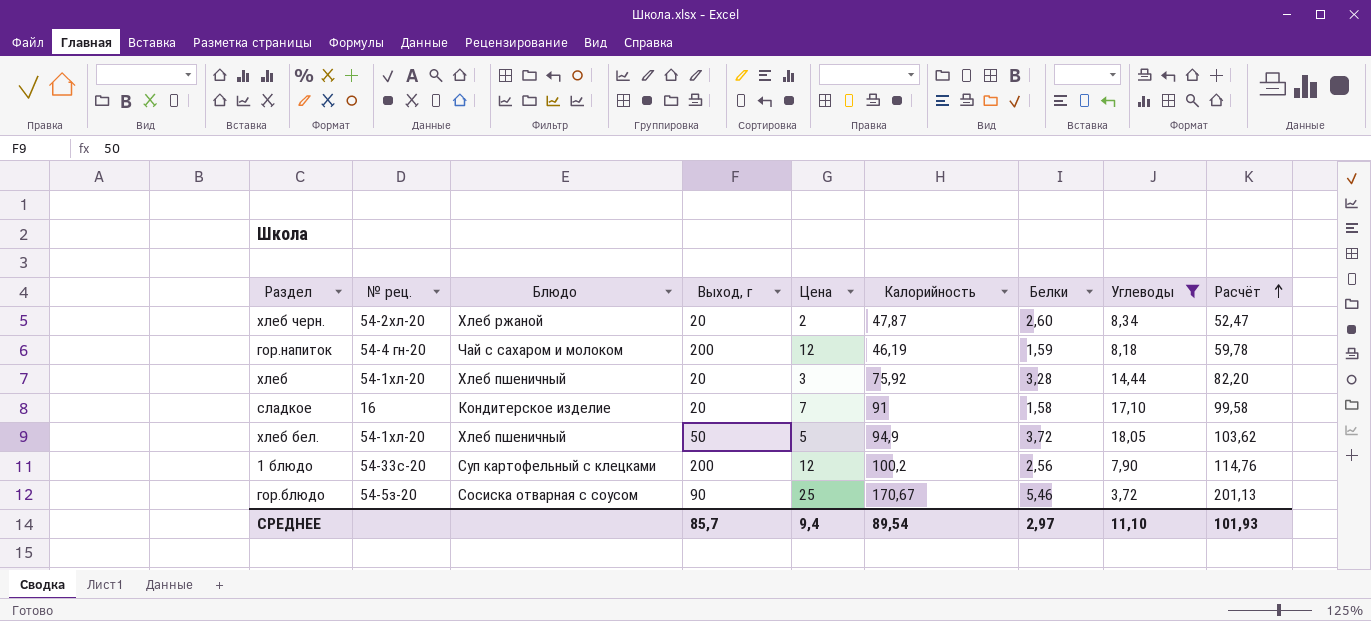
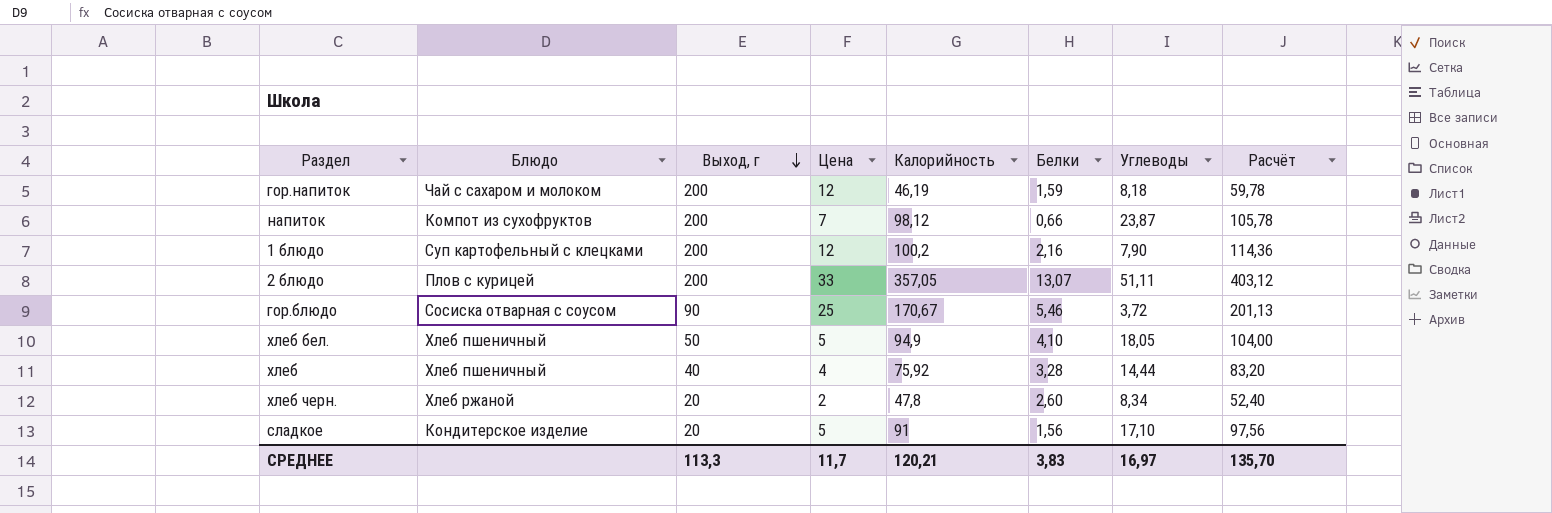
filter: Углеводы <= 18,05 -> none
row order: Расчёт ascending -> Выход, г descending
column № рец. | position: 2 -> none
1 блюдо | Белки: 2,56 -> 2,16
1 блюдо | Расчёт: 114,76 -> 114,36
хлеб бел. | Белки: 3,72 -> 4,10
хлеб бел. | Расчёт: 103,62 -> 104,00
хлеб | Выход, г: 20 -> 40
хлеб | Цена: 3 -> 4
хлеб | Расчёт: 82,20 -> 83,20
хлеб черн. | Калорийность: 47,87 -> 47,8
хлеб черн. | Расчёт: 52,47 -> 52,40
сладкое | Цена: 7 -> 5
сладкое | Белки: 1,58 -> 1,56
сладкое | Расчёт: 99,58 -> 97,56
СРЕДНЕЕ | Выход, г: 85,7 -> 113,3
СРЕДНЕЕ | Цена: 9,4 -> 11,7
СРЕДНЕЕ | Калорийность: 89,54 -> 120,21
СРЕДНЕЕ | Белки: 2,97 -> 3,83
СРЕДНЕЕ | Углеводы: 11,10 -> 16,97
СРЕДНЕЕ | Расчёт: 101,93 -> 135,70

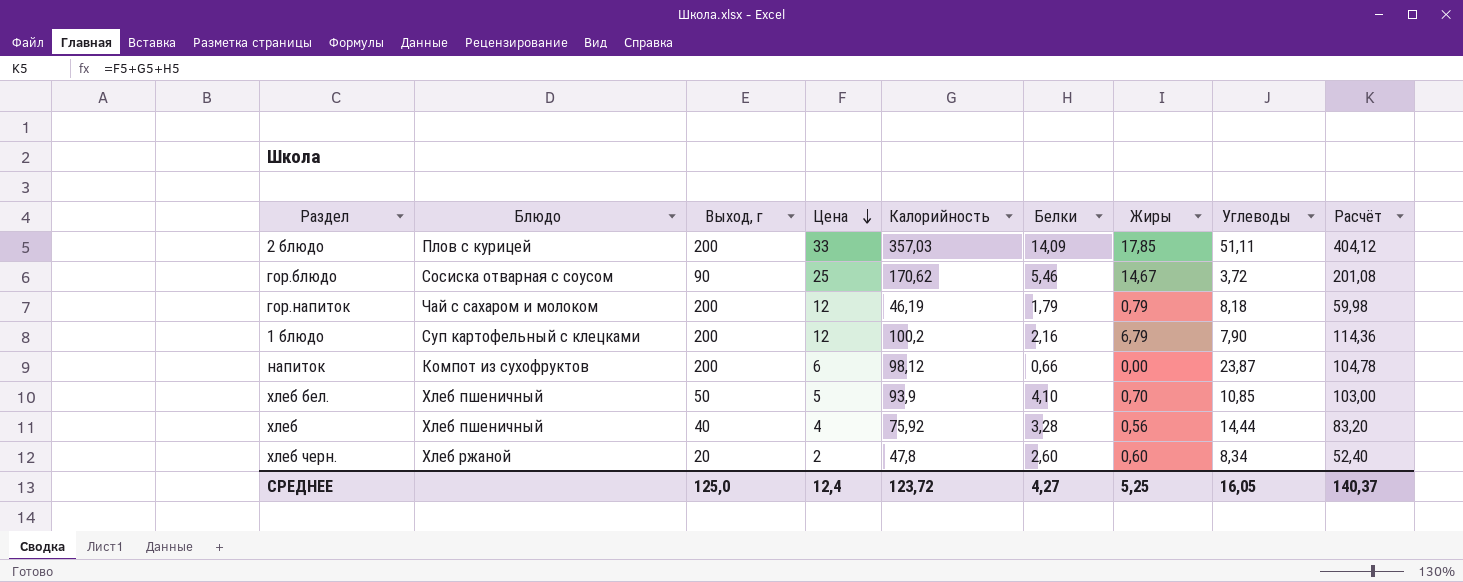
row order: Выход, г descending -> Цена descending
column Жиры | position: none -> 7
row сладкое: Кондитерское изделие | 20 | 5 | 91 | 1,56 | 17,10 | 97,56 -> none
2 блюдо | Калорийность: 357,05 -> 357,03
2 блюдо | Белки: 13,07 -> 14,09
2 блюдо | Расчёт: 403,12 -> 404,12
гор.блюдо | Калорийность: 170,67 -> 170,62
гор.блюдо | Расчёт: 201,13 -> 201,08
гор.напиток | Белки: 1,59 -> 1,79
гор.напиток | Расчёт: 59,78 -> 59,98
напиток | Цена: 7 -> 6
напиток | Расчёт: 105,78 -> 104,78
хлеб бел. | Калорийность: 94,9 -> 93,9
хлеб бел. | Углеводы: 18,05 -> 10,85
хлеб бел. | Расчёт: 104,00 -> 103,00
СРЕДНЕЕ | Выход, г: 113,3 -> 125,0
СРЕДНЕЕ | Цена: 11,7 -> 12,4
СРЕДНЕЕ | Калорийность: 120,21 -> 123,72
СРЕДНЕЕ | Белки: 3,83 -> 4,27
СРЕДНЕЕ | Углеводы: 16,97 -> 16,05
СРЕДНЕЕ | Расчёт: 135,70 -> 140,37

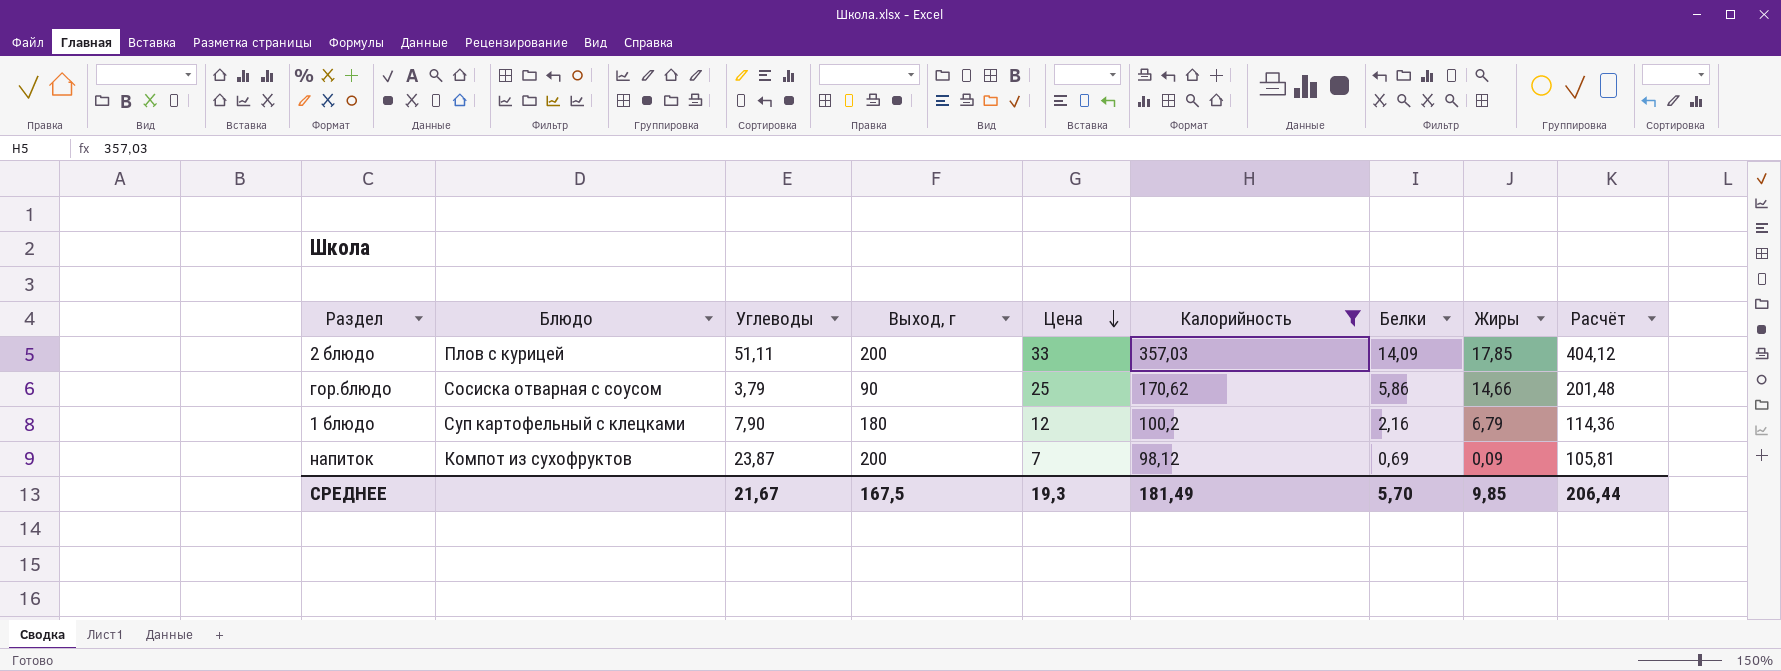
filter: none -> Калорийность >= 98,12
column Углеводы | position: 8 -> 3
гор.блюдо | Углеводы: 3,72 -> 3,79
гор.блюдо | Белки: 5,46 -> 5,86
гор.блюдо | Жиры: 14,67 -> 14,66
гор.блюдо | Расчёт: 201,08 -> 201,48
1 блюдо | Выход, г: 200 -> 180
напиток | Цена: 6 -> 7
напиток | Белки: 0,66 -> 0,69
напиток | Жиры: 0,00 -> 0,09
напиток | Расчёт: 104,78 -> 105,81
СРЕДНЕЕ | Углеводы: 16,05 -> 21,67
СРЕДНЕЕ | Выход, г: 125,0 -> 167,5
СРЕДНЕЕ | Цена: 12,4 -> 19,3
СРЕДНЕЕ | Калорийность: 123,72 -> 181,49
СРЕДНЕЕ | Белки: 4,27 -> 5,70
СРЕДНЕЕ | Жиры: 5,25 -> 9,85
СРЕДНЕЕ | Расчёт: 140,37 -> 206,44

